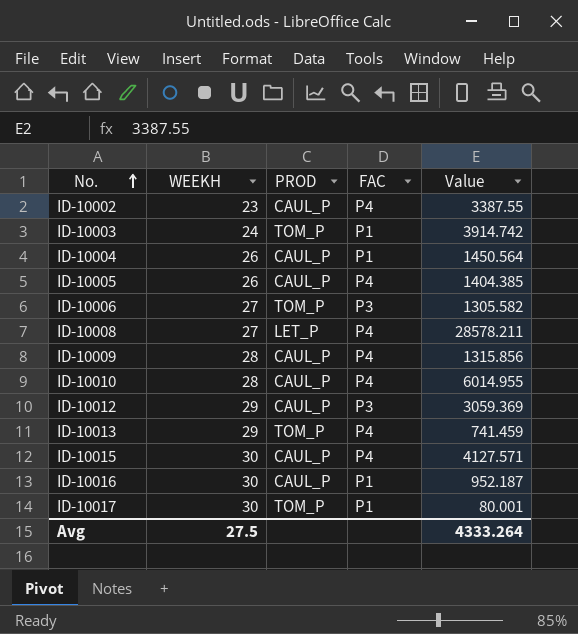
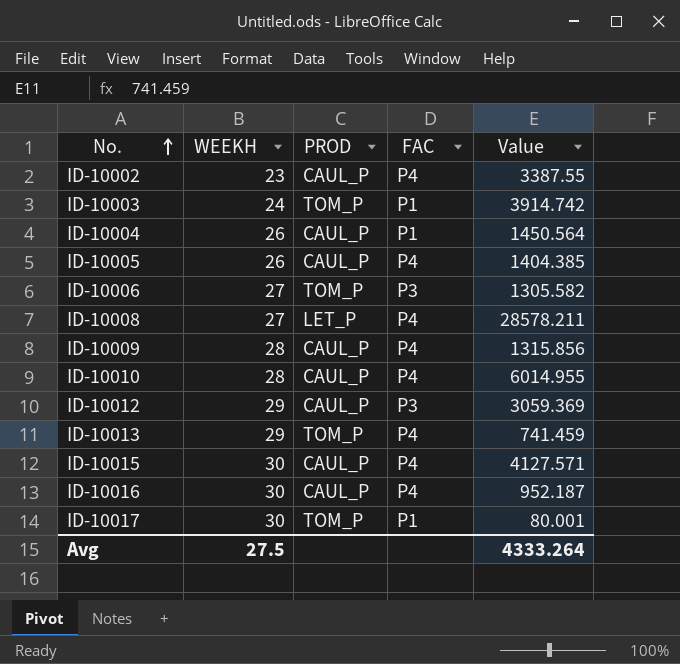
ID-10016 | FAC: P1 -> P4

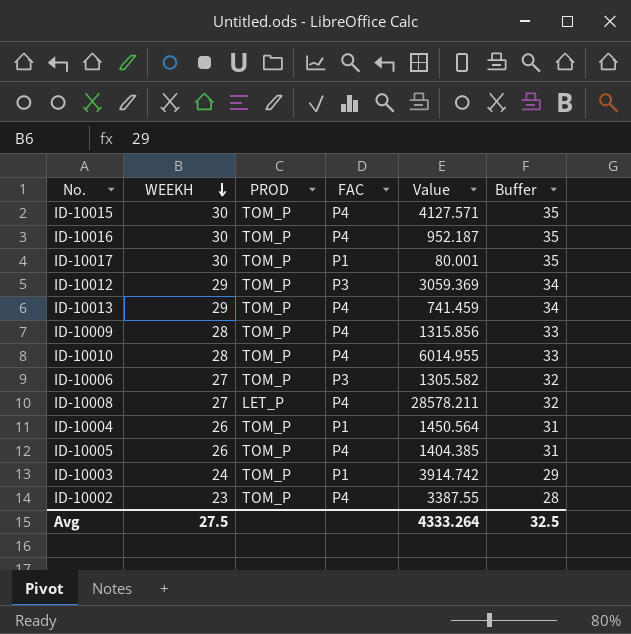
row order: No. ascending -> WEEKH descending
column Buffer | formula: none -> [WEEKH] + 5
ID-10015 | PROD: CAUL_P -> TOM_P
ID-10016 | PROD: CAUL_P -> TOM_P
ID-10012 | PROD: CAUL_P -> TOM_P
ID-10009 | PROD: CAUL_P -> TOM_P
ID-10010 | PROD: CAUL_P -> TOM_P
ID-10004 | PROD: CAUL_P -> TOM_P
ID-10005 | PROD: CAUL_P -> TOM_P
ID-10002 | PROD: CAUL_P -> TOM_P

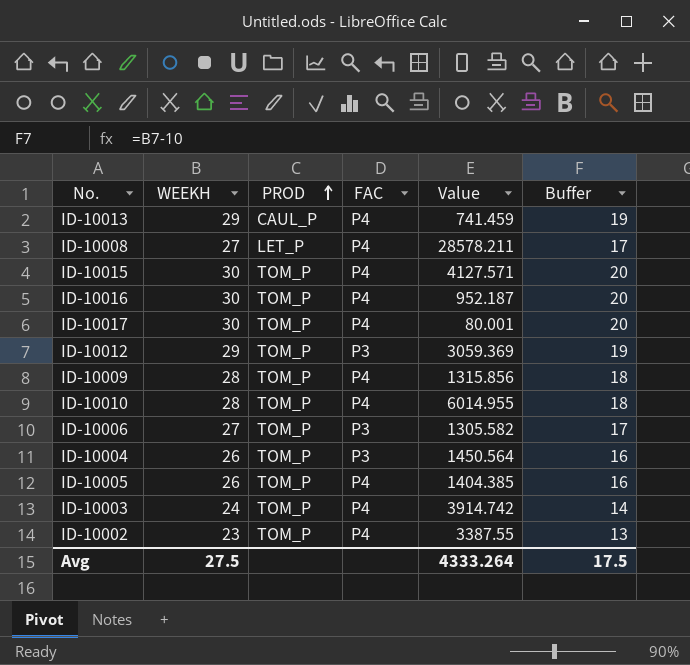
row order: WEEKH descending -> PROD ascending
column Buffer | formula: [WEEKH] + 5 -> [WEEKH] - 10
ID-10013 | PROD: TOM_P -> CAUL_P
ID-10017 | FAC: P1 -> P4
ID-10004 | FAC: P1 -> P3
ID-10003 | FAC: P1 -> P4
Avg | Buffer: 32.5 -> 17.5

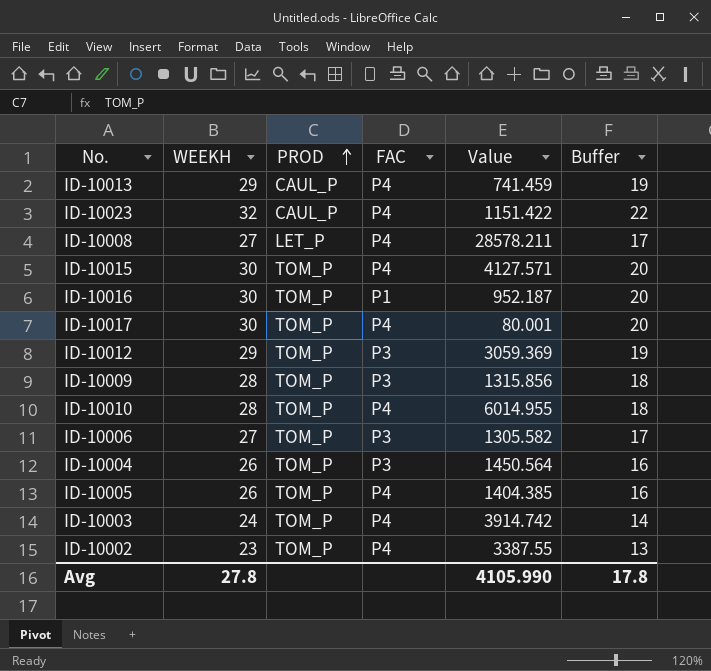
row ID-10023: none -> 32 | CAUL_P | P4 | 1151.422 | 22
ID-10016 | FAC: P4 -> P1
ID-10009 | FAC: P4 -> P3
Avg | WEEKH: 27.5 -> 27.8
Avg | Value: 4333.264 -> 4105.990
Avg | Buffer: 17.5 -> 17.8

